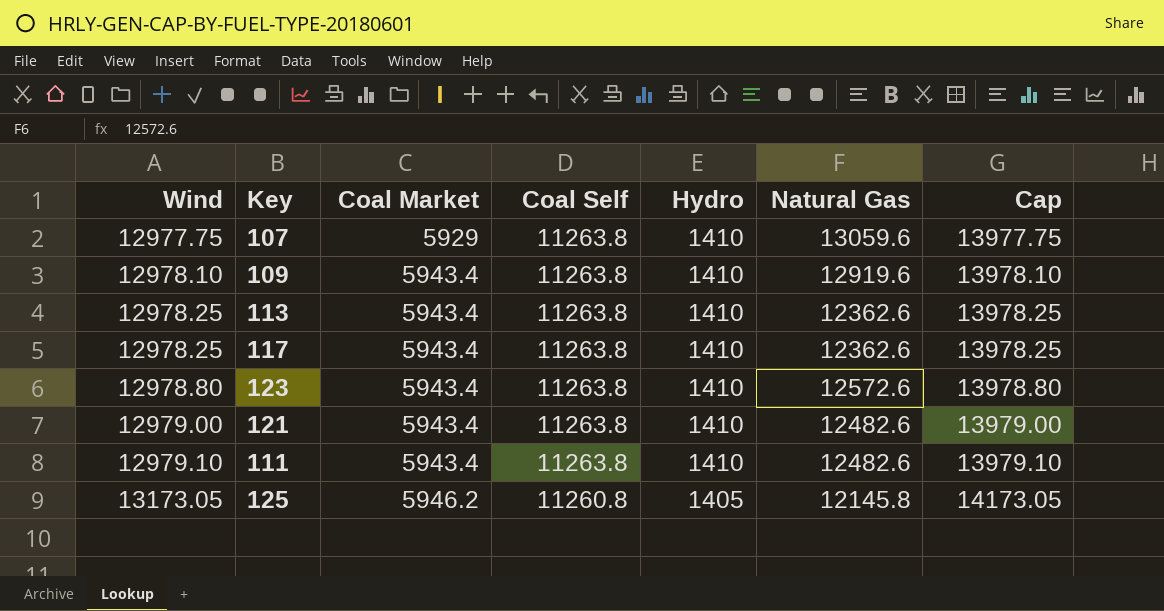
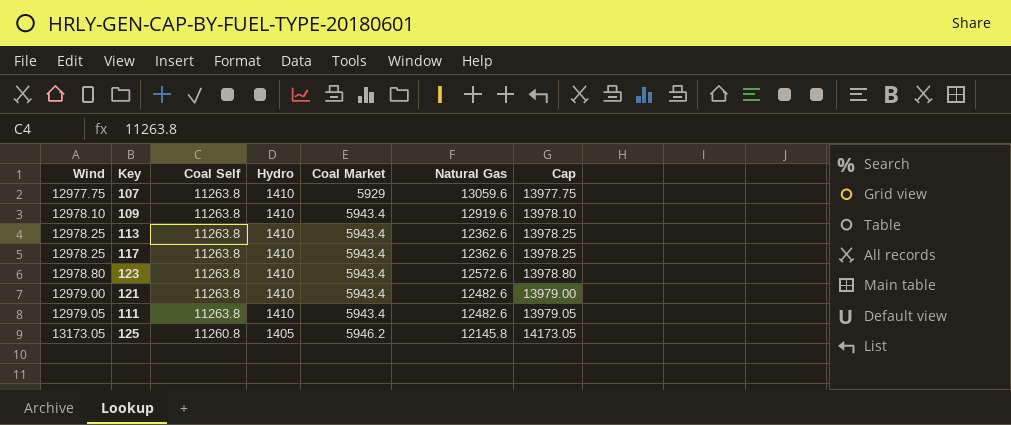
column Coal Market | position: 3 -> 5
111 | Wind: 12979.10 -> 12979.05
111 | Cap: 13979.10 -> 13979.05

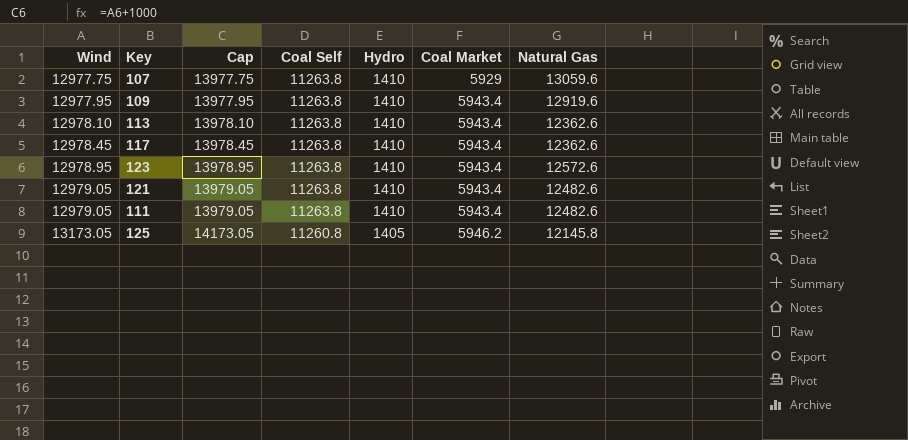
column Cap | position: 7 -> 3
109 | Wind: 12978.10 -> 12977.95
109 | Cap: 13978.10 -> 13977.95
113 | Wind: 12978.25 -> 12978.10
113 | Cap: 13978.25 -> 13978.10
117 | Wind: 12978.25 -> 12978.45
117 | Cap: 13978.25 -> 13978.45
123 | Wind: 12978.80 -> 12978.95
123 | Cap: 13978.80 -> 13978.95
121 | Wind: 12979.00 -> 12979.05
121 | Cap: 13979.00 -> 13979.05

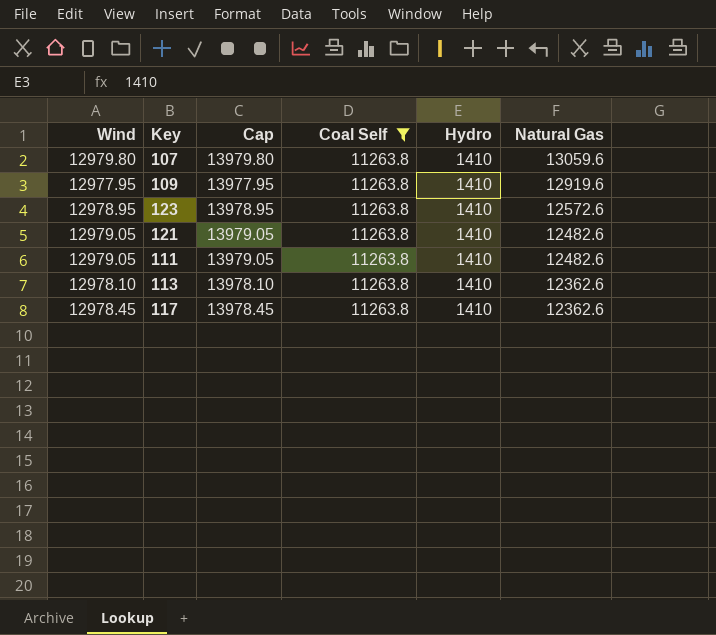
filter: none -> Coal Self = 11263.8
row order: Wind ascending -> Natural Gas descending
column Coal Market | position: 6 -> none
107 | Wind: 12977.75 -> 12979.80
107 | Cap: 13977.75 -> 13979.80

